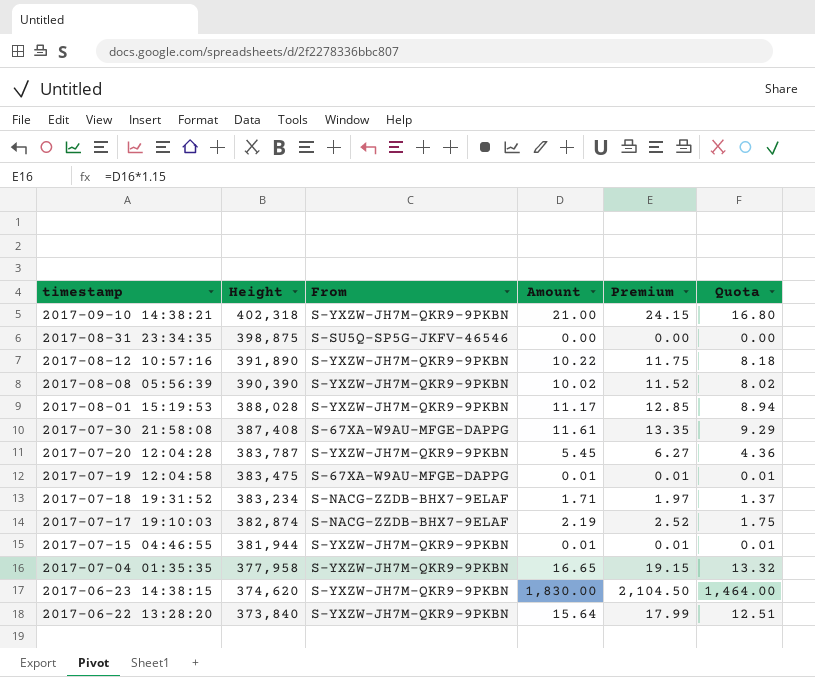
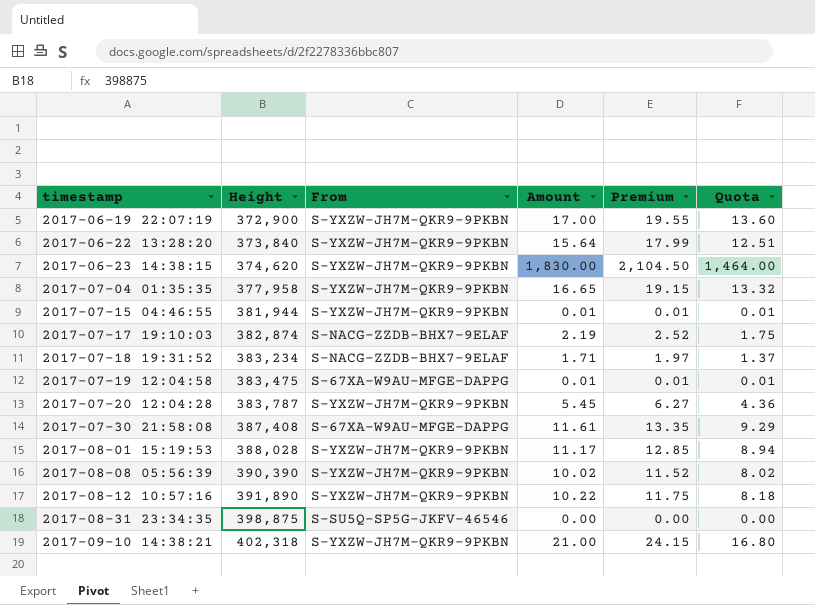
row order: timestamp descending -> timestamp ascending
row 2017-06-19 22:07:19: none -> 372,900 | S-YXZW-JH7M-QKR9-9PKBN | 17.00 | 19.55 | 13.60

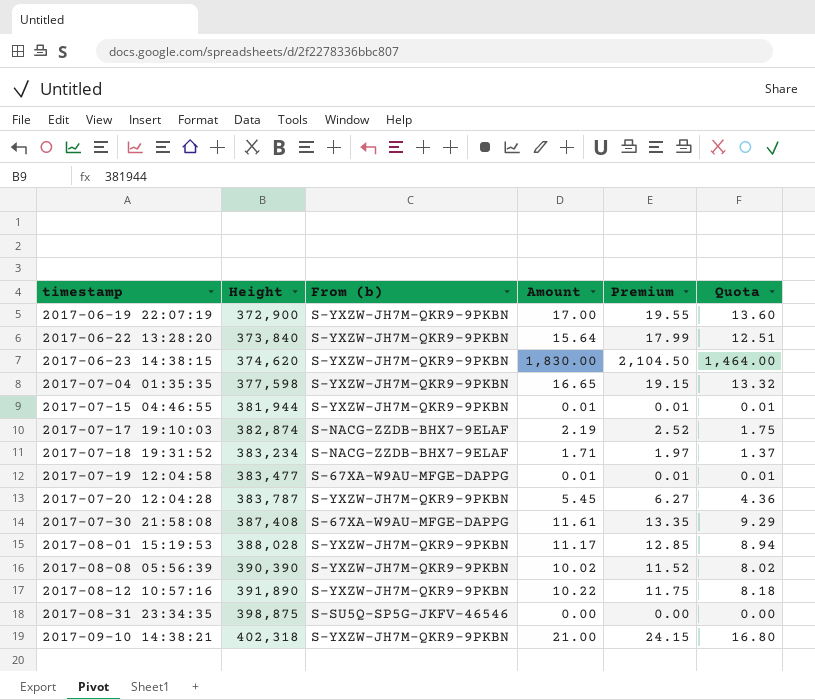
column name: From -> From (b)
2017-07-04 01:35:35 | Height: 377,958 -> 377,598
2017-07-19 12:04:58 | Height: 383,475 -> 383,477

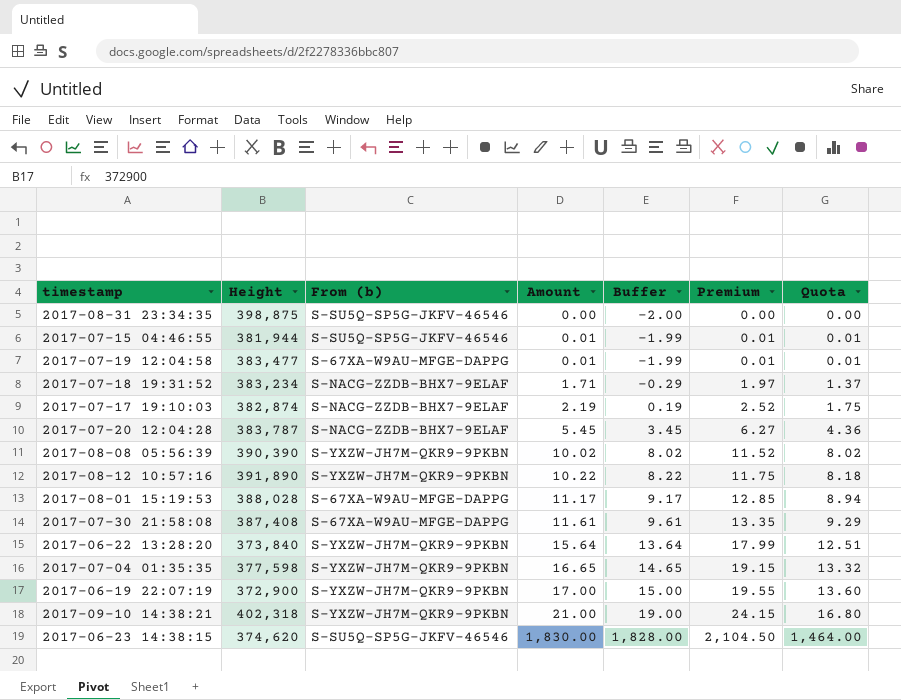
row order: timestamp ascending -> Amount ascending
column Buffer | formula: none -> [Amount] - 2
2017-07-15 04:46:55 | From (b): S-YXZW-JH7M-QKR9-9PKBN -> S-SU5Q-SP5G-JKFV-46546
2017-07-20 12:04:28 | From (b): S-YXZW-JH7M-QKR9-9PKBN -> S-NACG-ZZDB-BHX7-9ELAF
2017-08-01 15:19:53 | From (b): S-YXZW-JH7M-QKR9-9PKBN -> S-67XA-W9AU-MFGE-DAPPG
2017-06-23 14:38:15 | From (b): S-YXZW-JH7M-QKR9-9PKBN -> S-SU5Q-SP5G-JKFV-46546

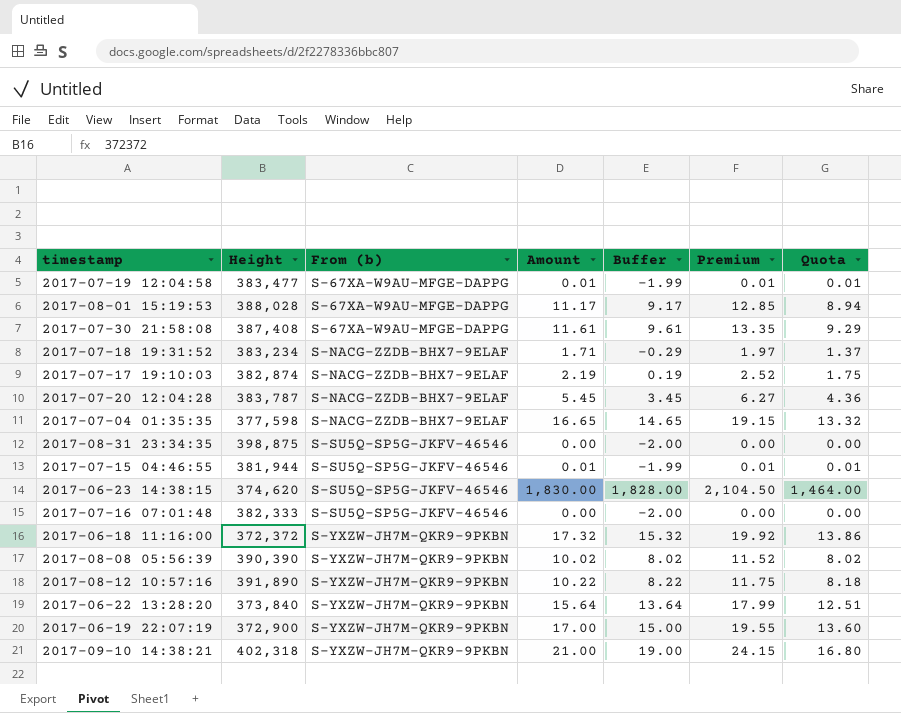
row order: Amount ascending -> From (b) ascending
2017-07-04 01:35:35 | From (b): S-YXZW-JH7M-QKR9-9PKBN -> S-NACG-ZZDB-BHX7-9ELAF
row 2017-07-16 07:01:48: none -> 382,333 | S-SU5Q-SP5G-JKFV-46546 | 0.00 | -2.00 | 0.00 | 0.00
row 2017-06-18 11:16:00: none -> 372,372 | S-YXZW-JH7M-QKR9-9PKBN | 17.32 | 15.32 | 19.92 | 13.86

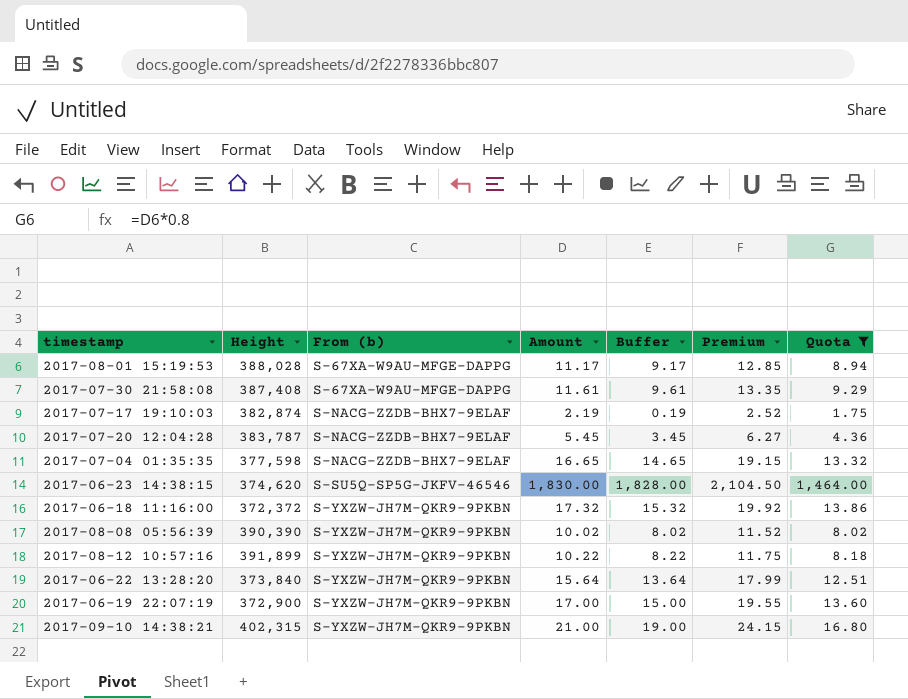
filter: none -> Quota >= 1.75
2017-08-12 10:57:16 | Height: 391,890 -> 391,899
2017-09-10 14:38:21 | Height: 402,318 -> 402,315

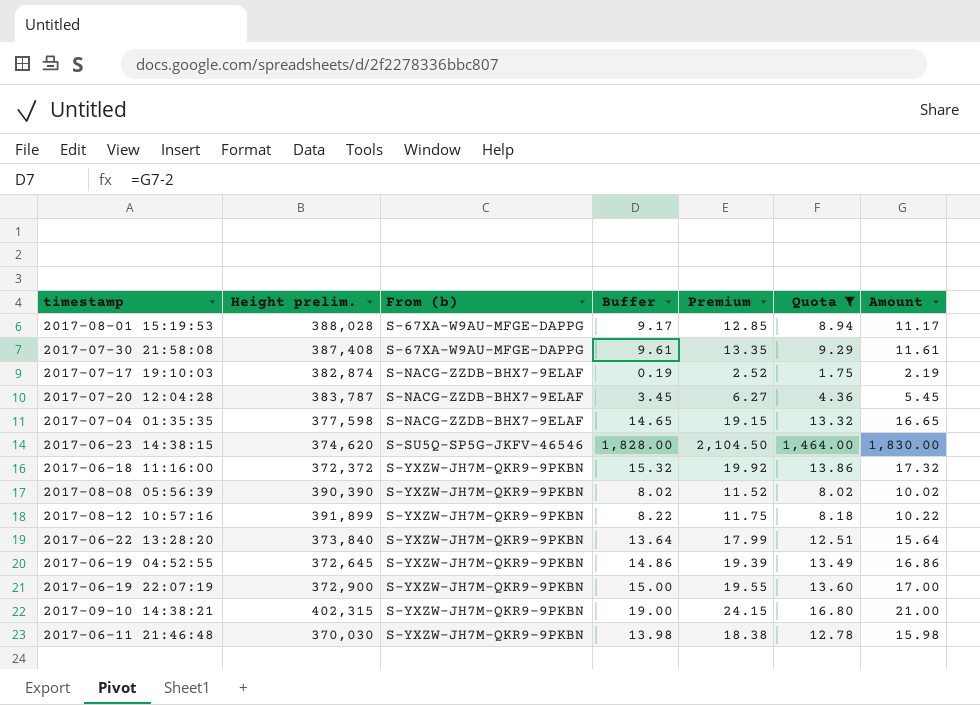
column name: Height -> Height prelim.
column Amount | position: 4 -> 7
row 2017-06-19 04:52:55: none -> 372,645 | S-YXZW-JH7M-QKR9-9PKBN | 14.86 | 19.39 | 13.49 | 16.86
row 2017-06-11 21:46:48: none -> 370,030 | S-YXZW-JH7M-QKR9-9PKBN | 13.98 | 18.38 | 12.78 | 15.98

